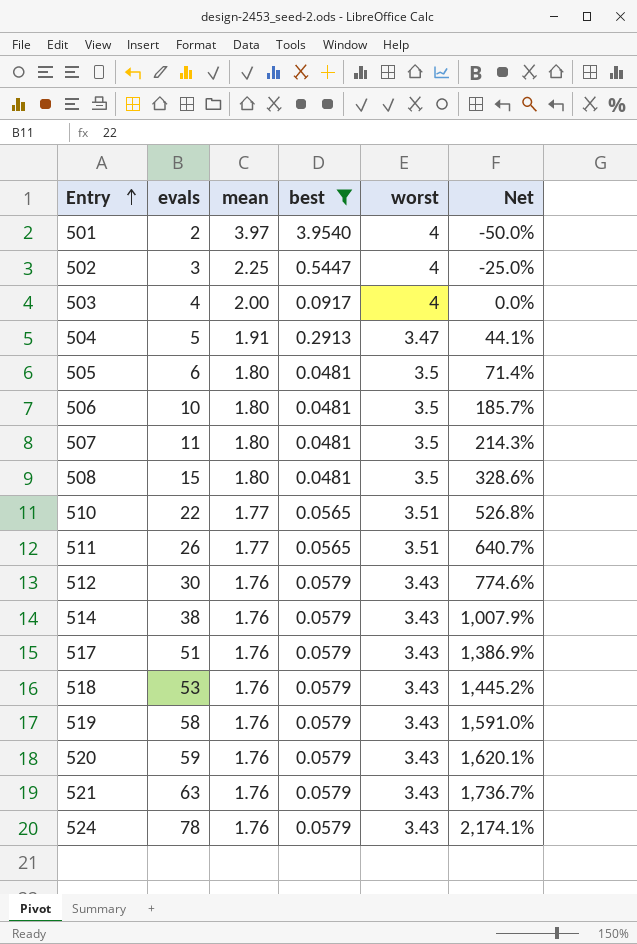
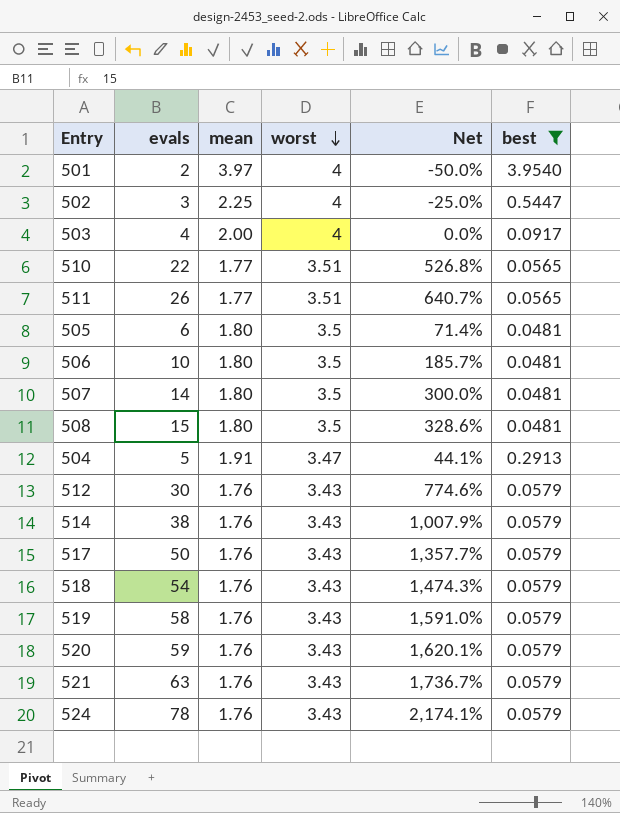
row order: Entry ascending -> worst descending
column best | position: 4 -> 6
507 | evals: 11 -> 14
507 | Net: 214.3% -> 300.0%
517 | evals: 51 -> 50
517 | Net: 1,386.9% -> 1,357.7%
518 | evals: 53 -> 54
518 | Net: 1,445.2% -> 1,474.3%

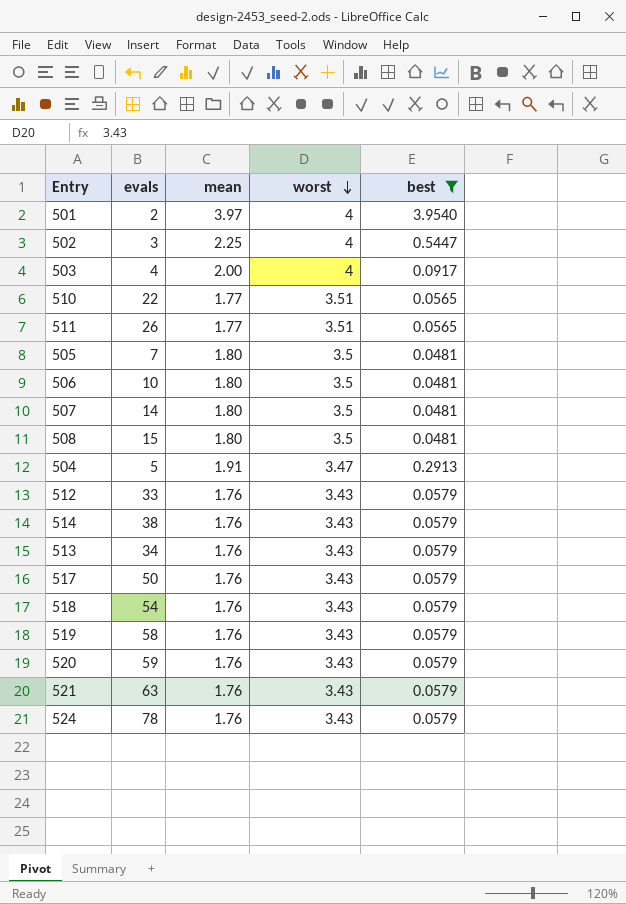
column Net | formula: ([evals] - [worst]) / [worst] -> none
505 | evals: 6 -> 7
512 | evals: 30 -> 33
row 513: none -> 34 | 1.76 | 3.43 | 0.0579

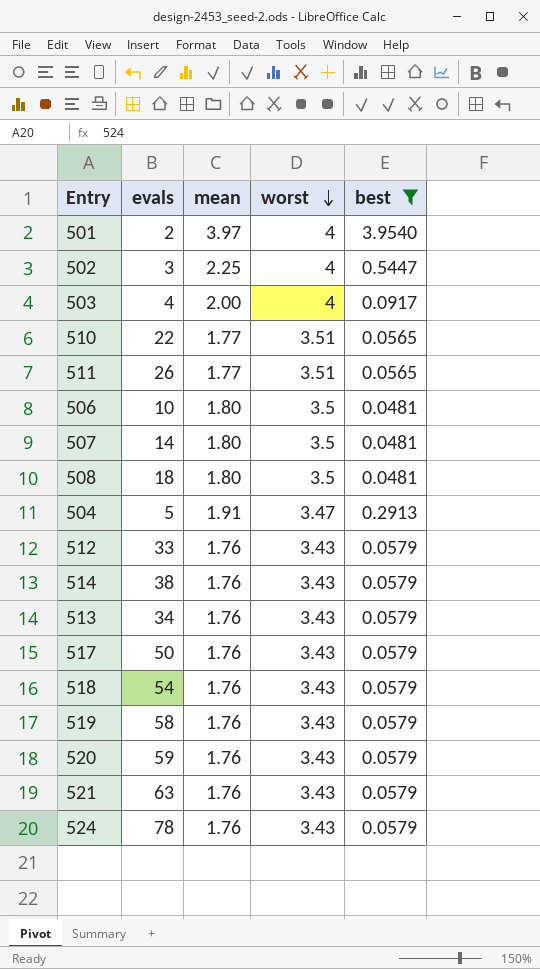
row 505: 7 | 1.80 | 3.5 | 0.0481 -> none
508 | evals: 15 -> 18

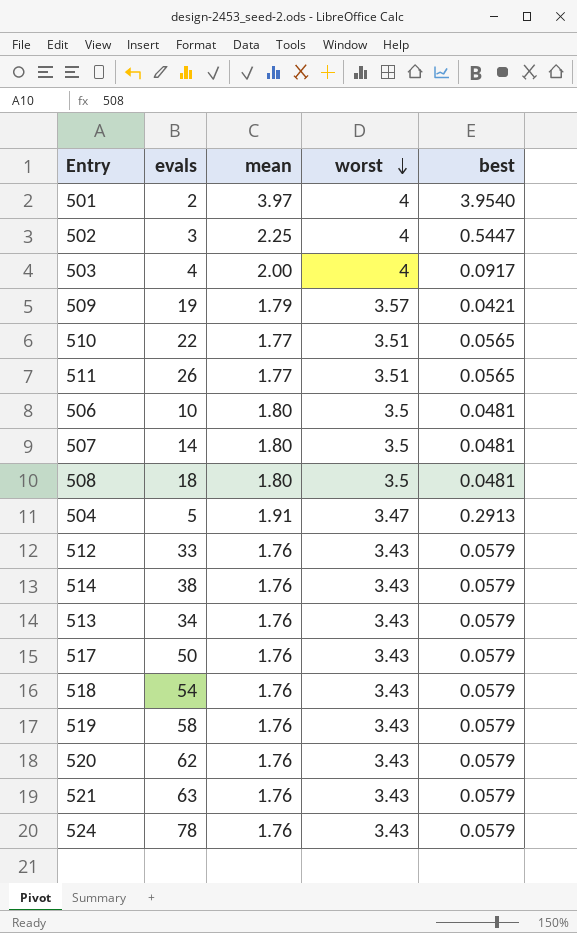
filter: best != 0.0421 -> none
520 | evals: 59 -> 62

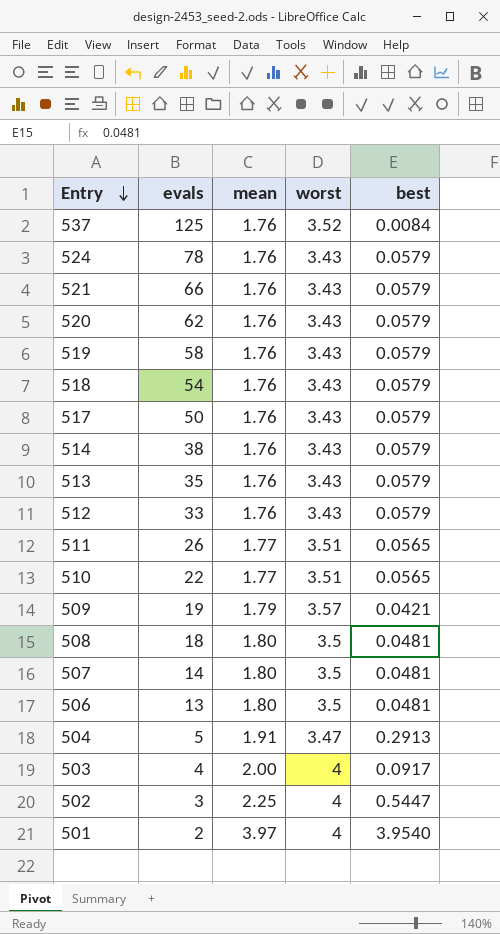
row order: worst descending -> Entry descending
row 537: none -> 125 | 1.76 | 3.52 | 0.0084
521 | evals: 63 -> 66
513 | evals: 34 -> 35
506 | evals: 10 -> 13

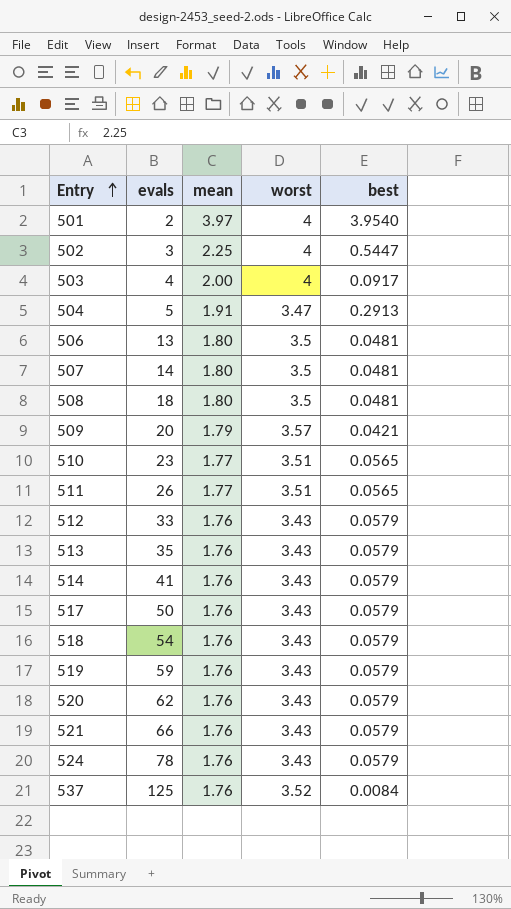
row order: Entry descending -> Entry ascending
509 | evals: 19 -> 20
510 | evals: 22 -> 23
514 | evals: 38 -> 41
519 | evals: 58 -> 59

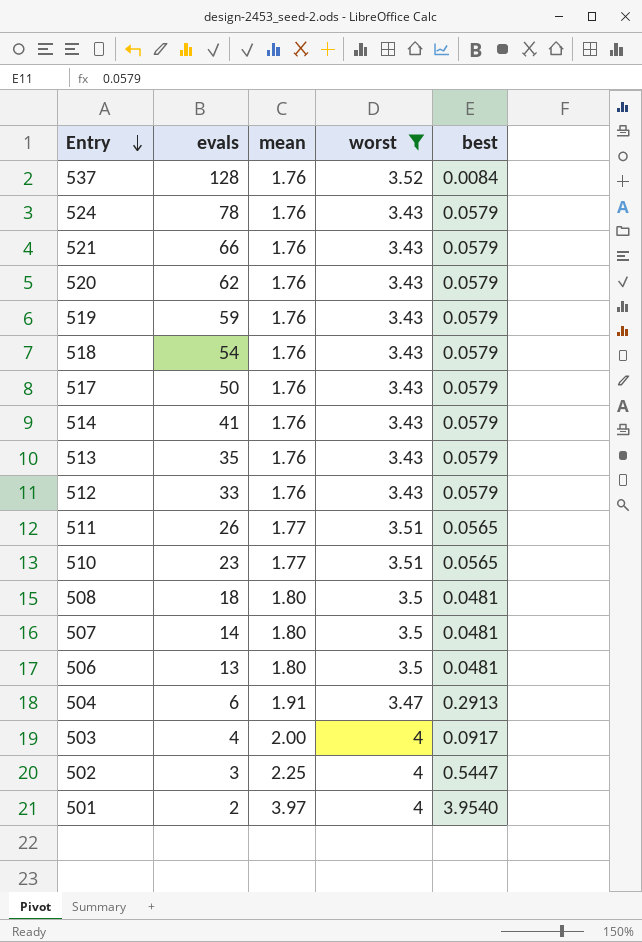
filter: none -> worst != 3.57
row order: Entry ascending -> Entry descending
537 | evals: 125 -> 128
504 | evals: 5 -> 6

